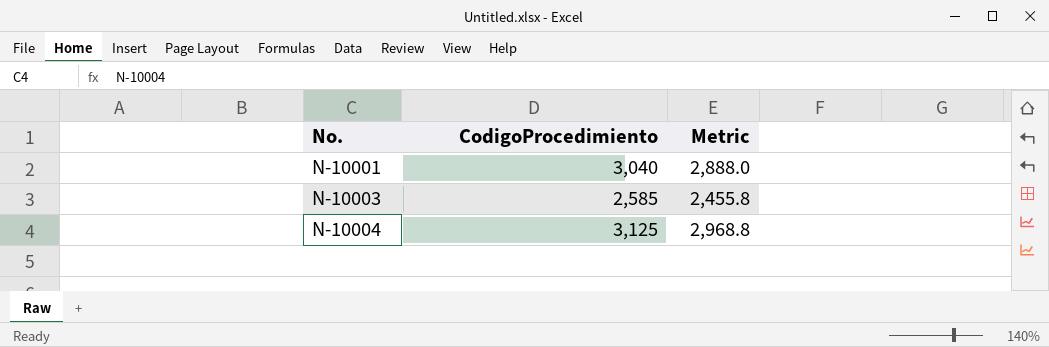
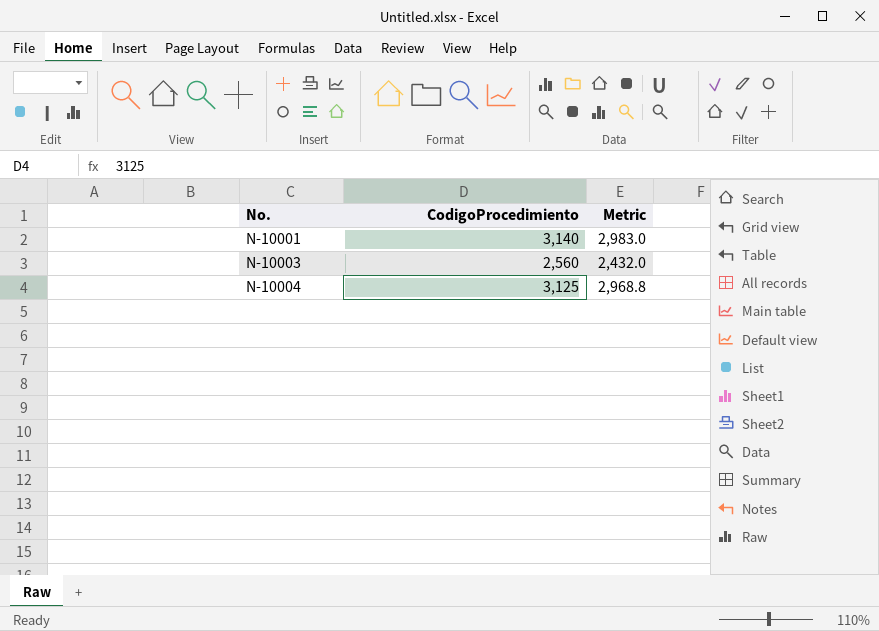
N-10001 | CodigoProcedimiento: 3,040 -> 3,140
N-10001 | Metric: 2,888.0 -> 2,983.0
N-10003 | CodigoProcedimiento: 2,585 -> 2,560
N-10003 | Metric: 2,455.8 -> 2,432.0

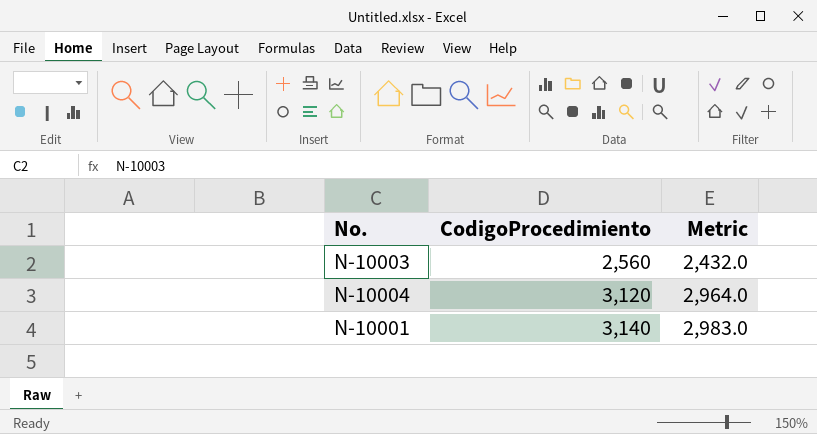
row order: No. ascending -> CodigoProcedimiento ascending
N-10004 | CodigoProcedimiento: 3,125 -> 3,120
N-10004 | Metric: 2,968.8 -> 2,964.0

